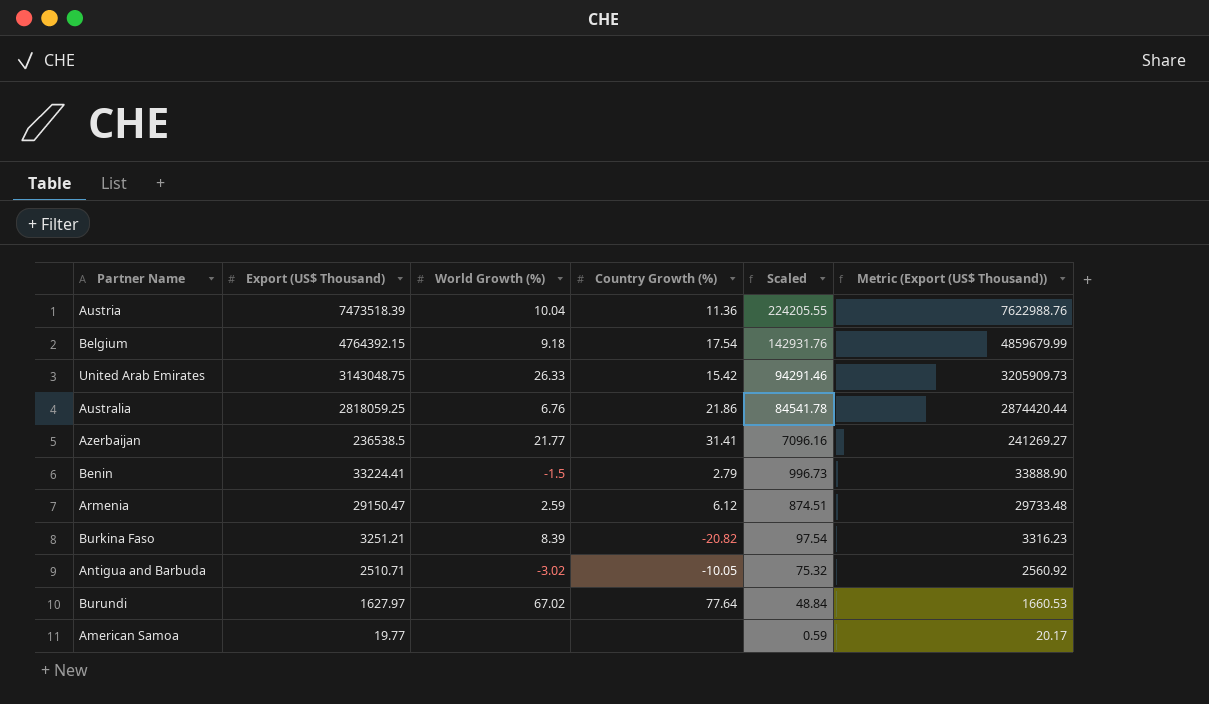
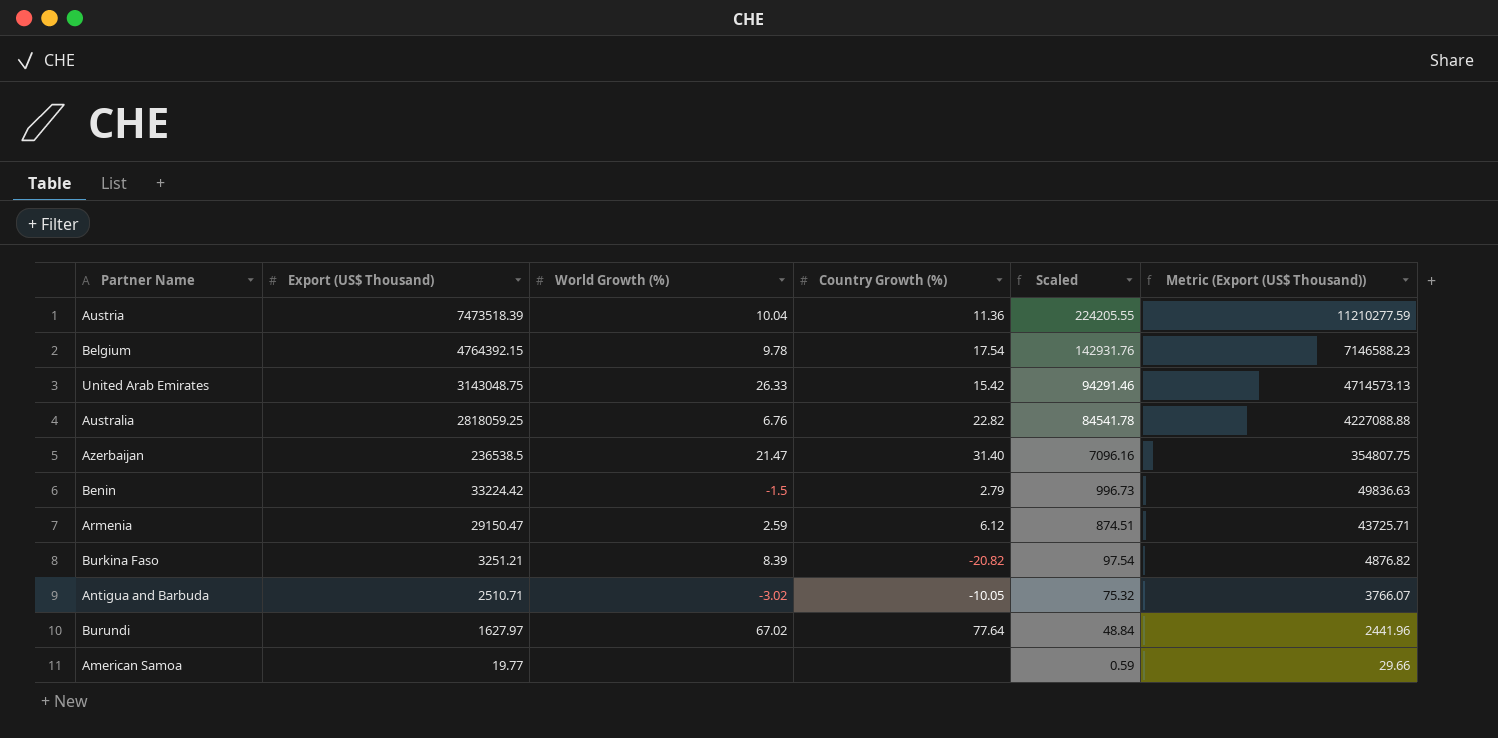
column Metric (Export (US$ Thousand)) | formula: [Export (US$ Thousand)] * 1.02 -> [Export (US$ Thousand)] * 1.5
Belgium | World Growth (%): 9.18 -> 9.78
Australia | Country Growth (%): 21.86 -> 22.82
Azerbaijan | World Growth (%): 21.77 -> 21.47
Azerbaijan | Country Growth (%): 31.41 -> 31.40
Benin | Export (US$ Thousand): 33224.41 -> 33224.42

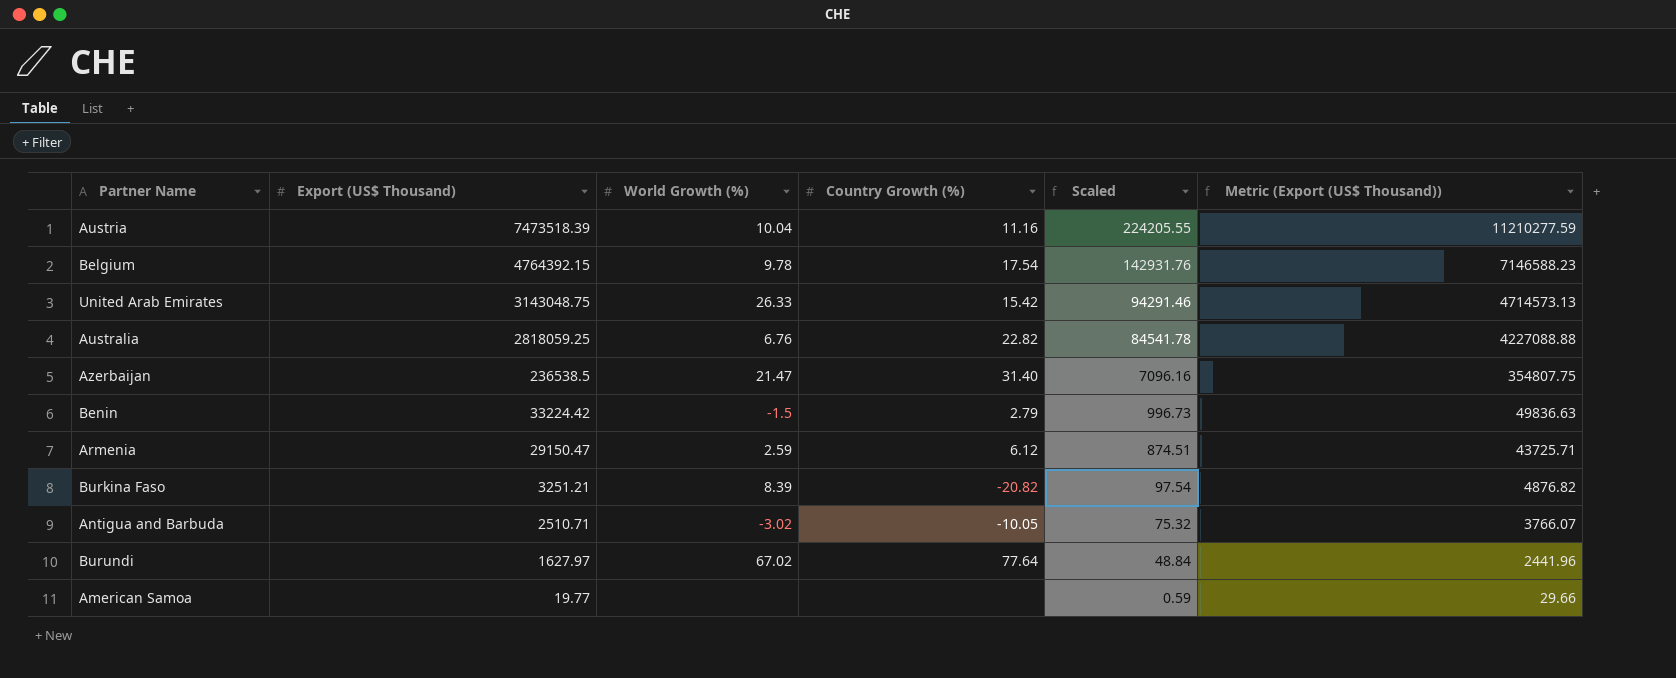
Austria | Country Growth (%): 11.36 -> 11.16

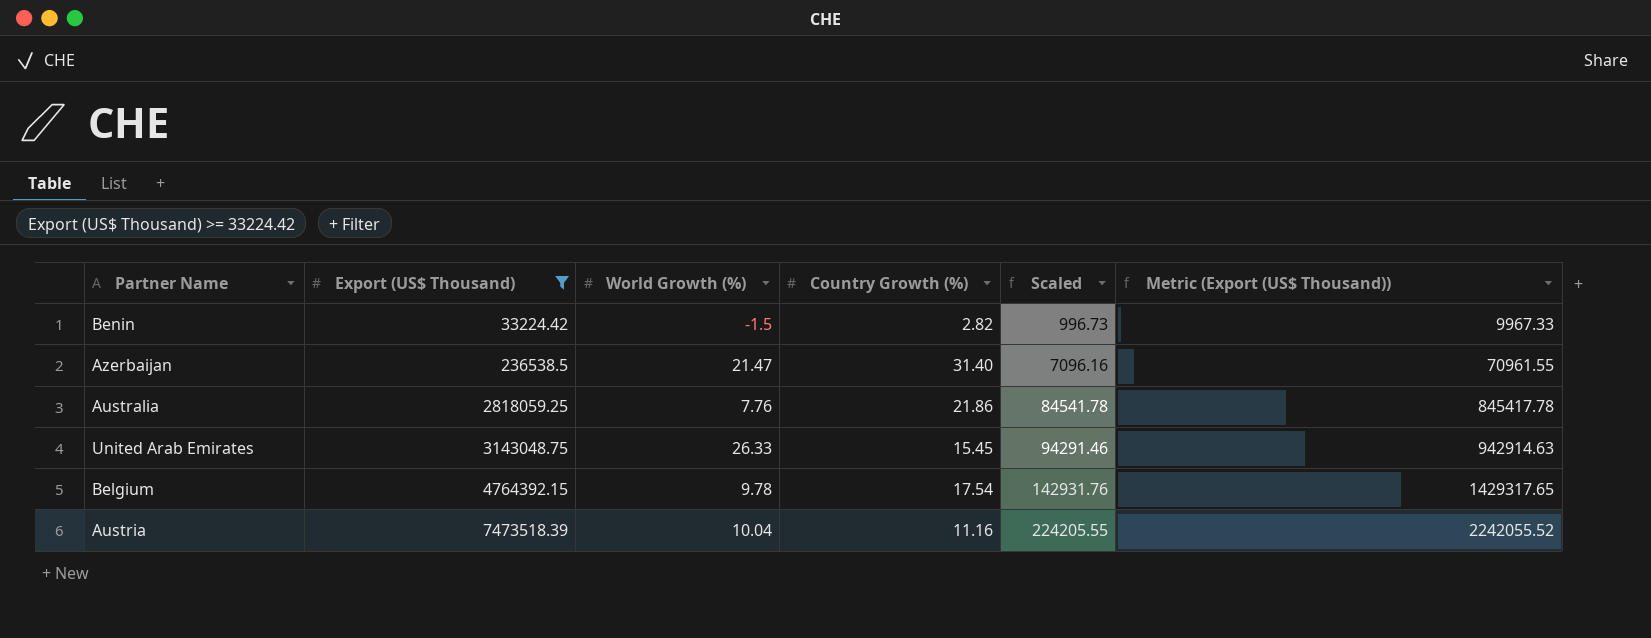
filter: none -> Export (US$ Thousand) >= 33224.42
row order: Export (US$ Thousand) descending -> Export (US$ Thousand) ascending
column Metric (Export (US$ Thousand)) | formula: [Export (US$ Thousand)] * 1.5 -> [Export (US$ Thousand)] * 0.3
Benin | Country Growth (%): 2.79 -> 2.82
Australia | World Growth (%): 6.76 -> 7.76
Australia | Country Growth (%): 22.82 -> 21.86
United Arab Emirates | Country Growth (%): 15.42 -> 15.45

